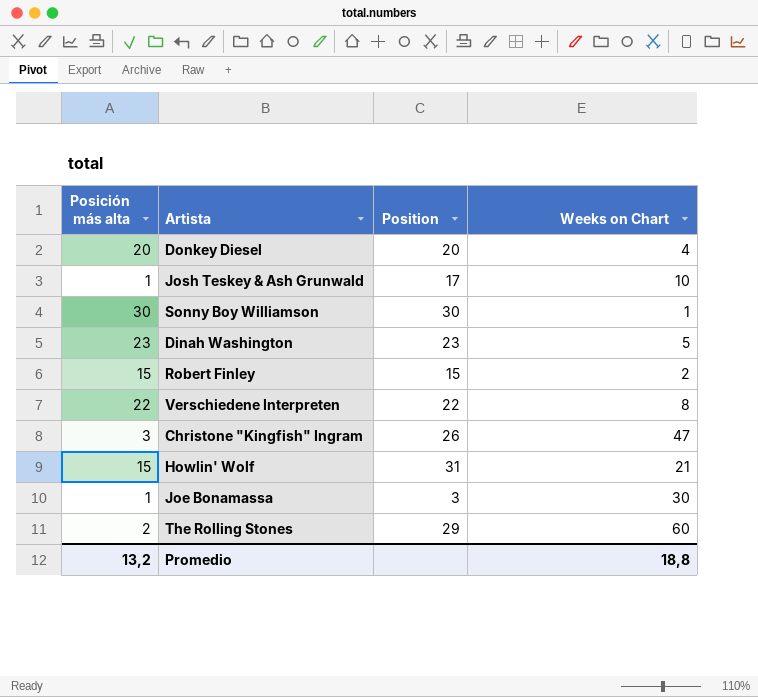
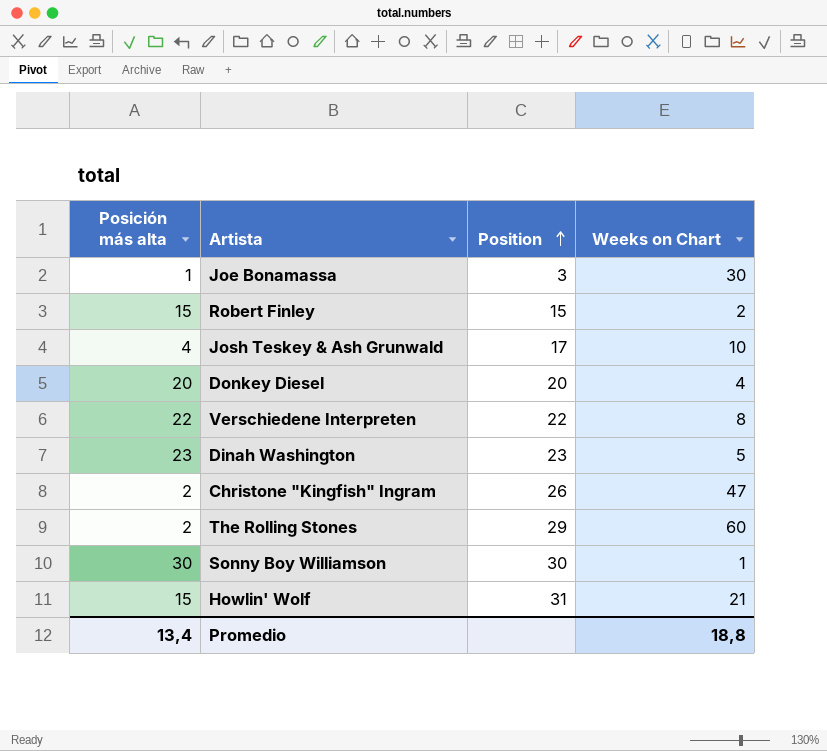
row order: none -> Position ascending
Josh Teskey & Ash Grunwald | Posición más alta: 1 -> 4
Christone "Kingfish" Ingram | Posición más alta: 3 -> 2
Promedio | Posición más alta: 13,2 -> 13,4

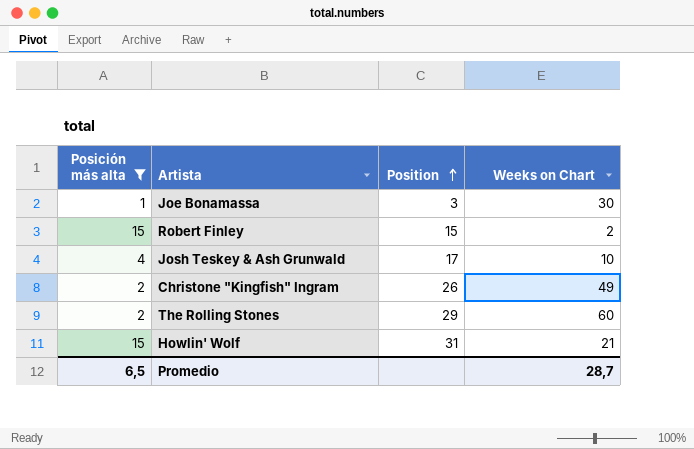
filter: none -> Posición más alta <= 15
Christone "Kingfish" Ingram | Weeks on Chart: 47 -> 49
Promedio | Posición más alta: 13,4 -> 6,5
Promedio | Weeks on Chart: 18,8 -> 28,7

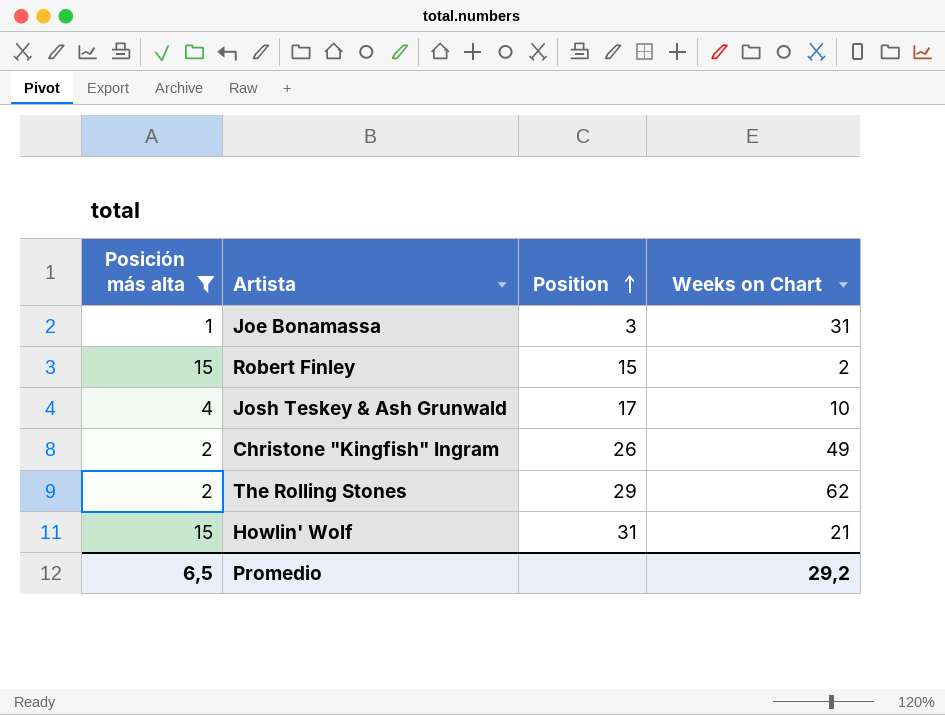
Joe Bonamassa | Weeks on Chart: 30 -> 31
The Rolling Stones | Weeks on Chart: 60 -> 62
Promedio | Weeks on Chart: 28,7 -> 29,2

